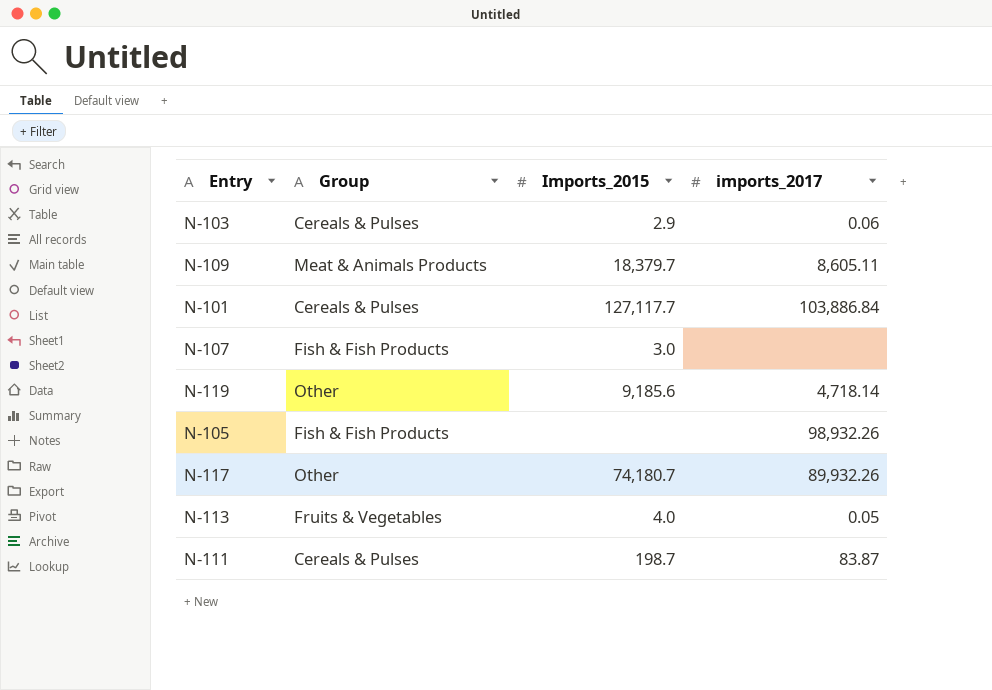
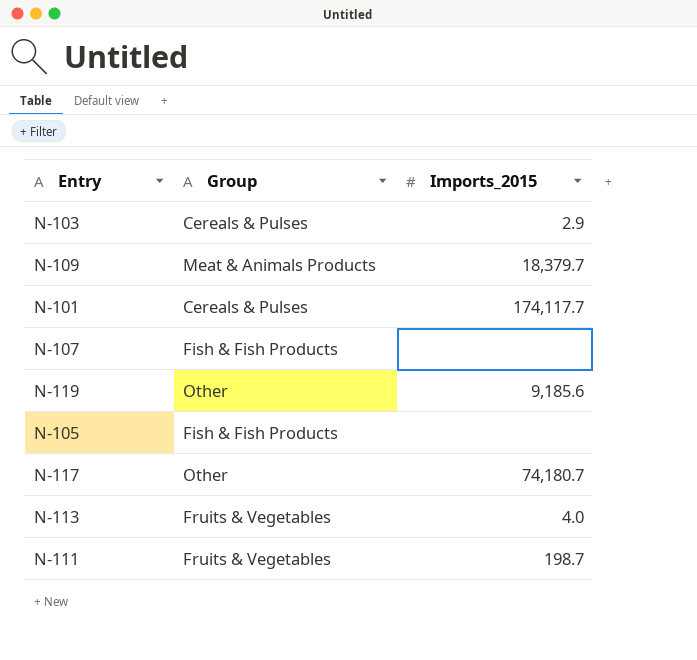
column imports_2017 | position: 4 -> none
N-101 | Imports_2015: 127,117.7 -> 174,117.7
N-107 | Imports_2015: 3.0 -> none
N-111 | Group: Cereals & Pulses -> Fruits & Vegetables

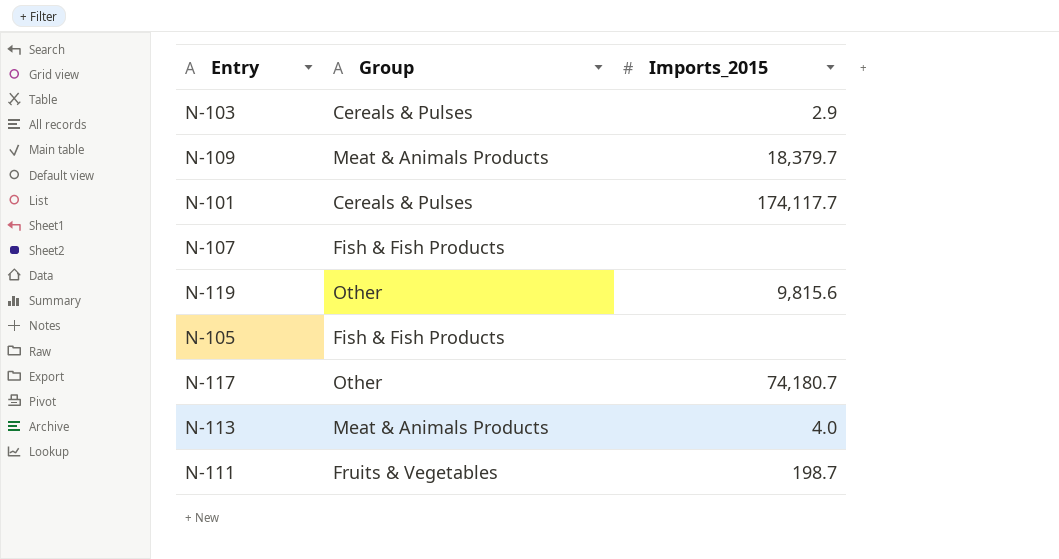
N-119 | Imports_2015: 9,185.6 -> 9,815.6
N-113 | Group: Fruits & Vegetables -> Meat & Animals Products

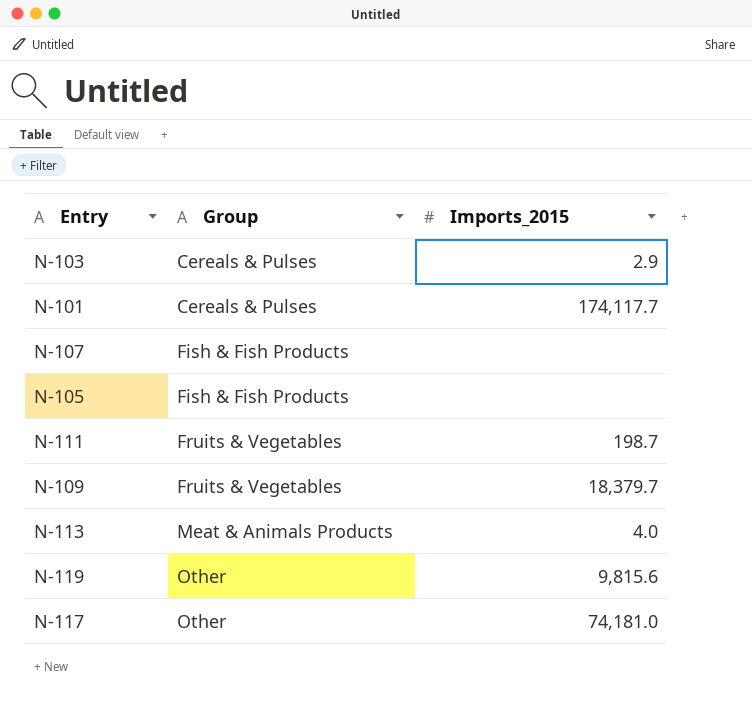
row order: none -> Group ascending
N-109 | Group: Meat & Animals Products -> Fruits & Vegetables
N-117 | Imports_2015: 74,180.7 -> 74,181.0

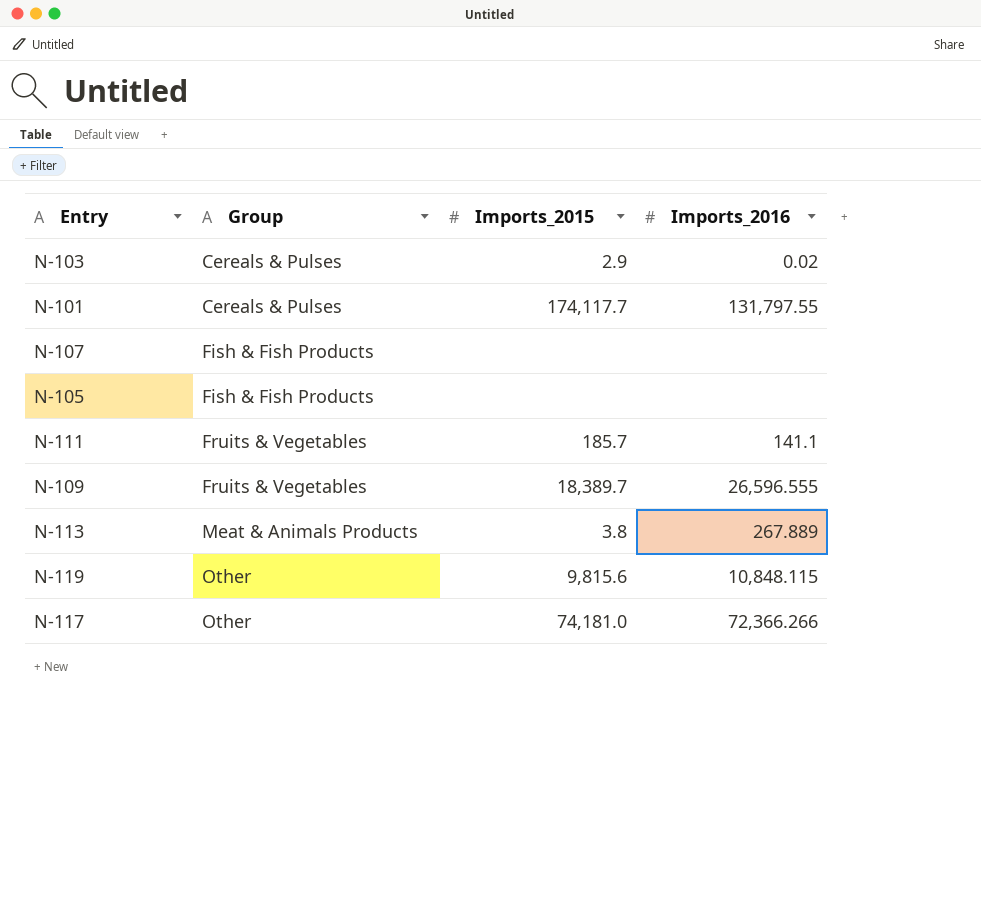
column Imports_2016 | position: none -> 4
N-111 | Imports_2015: 198.7 -> 185.7
N-109 | Imports_2015: 18,379.7 -> 18,389.7
N-113 | Imports_2015: 4.0 -> 3.8

